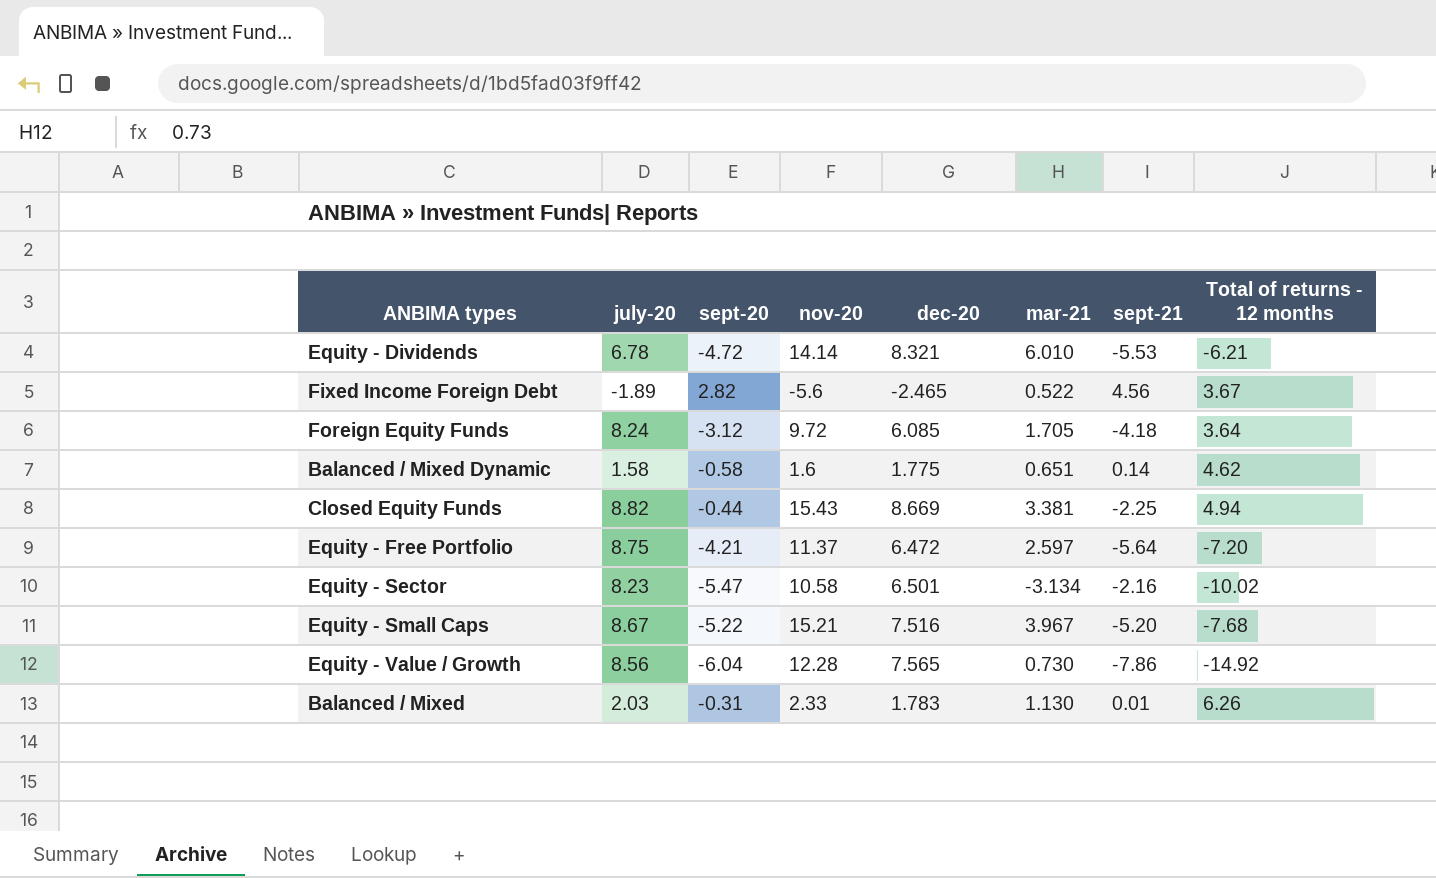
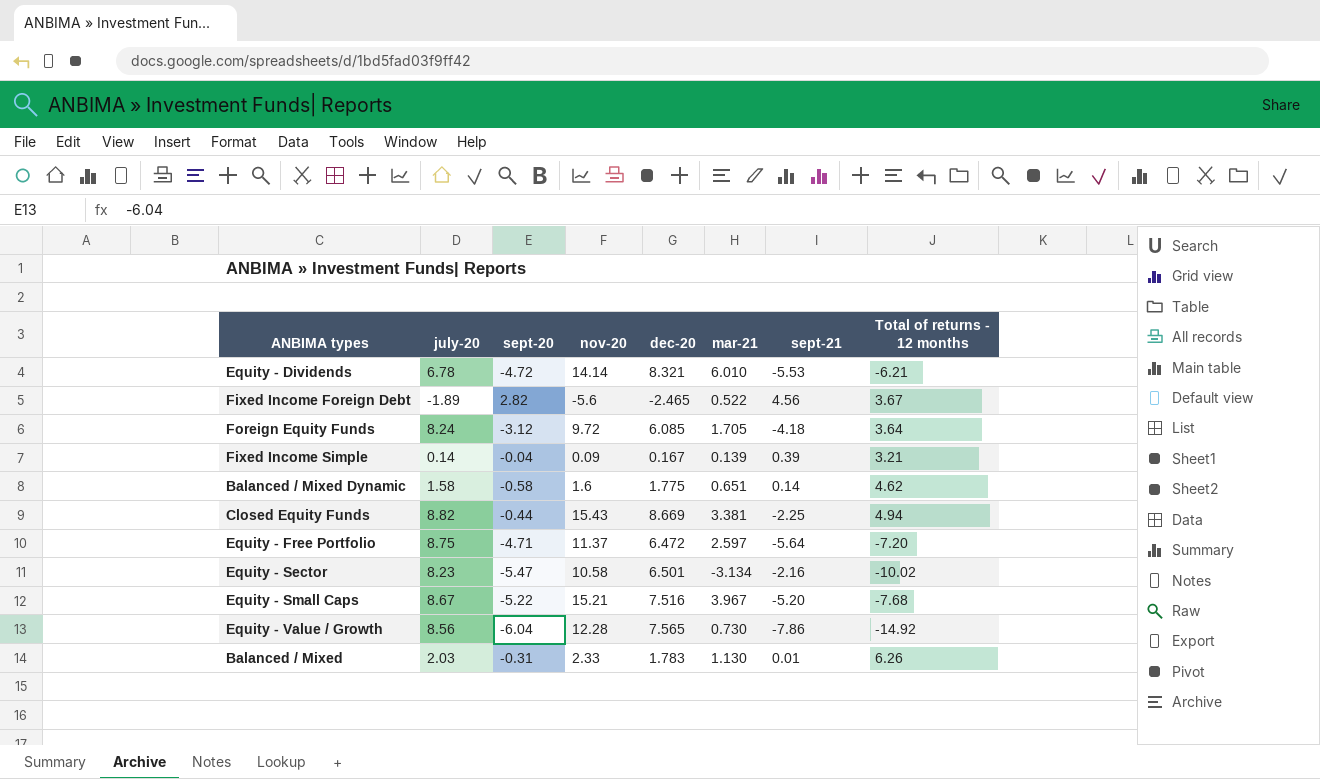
row Fixed Income Simple: none -> 0.14 | -0.04 | 0.09 | 0.167 | 0.139 | 0.39 | 3.21
Equity - Free Portfolio | sept-20: -4.21 -> -4.71

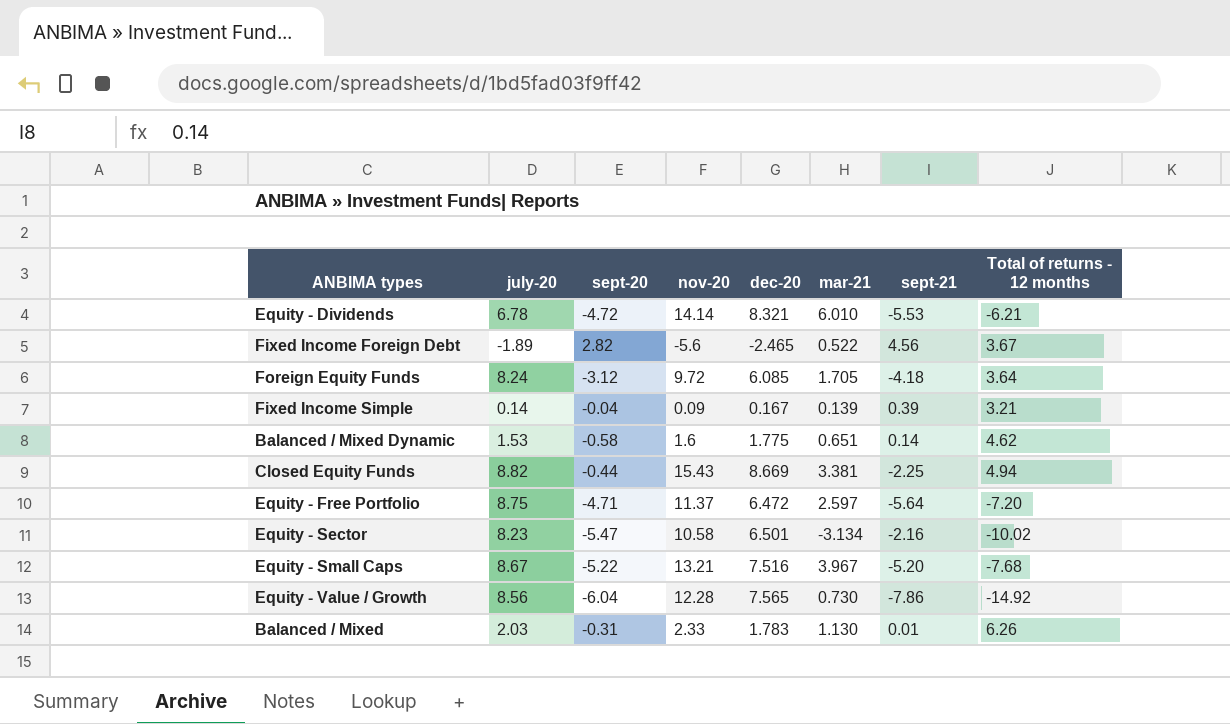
Balanced / Mixed Dynamic | july-20: 1.58 -> 1.53
Equity - Small Caps | nov-20: 15.21 -> 13.21

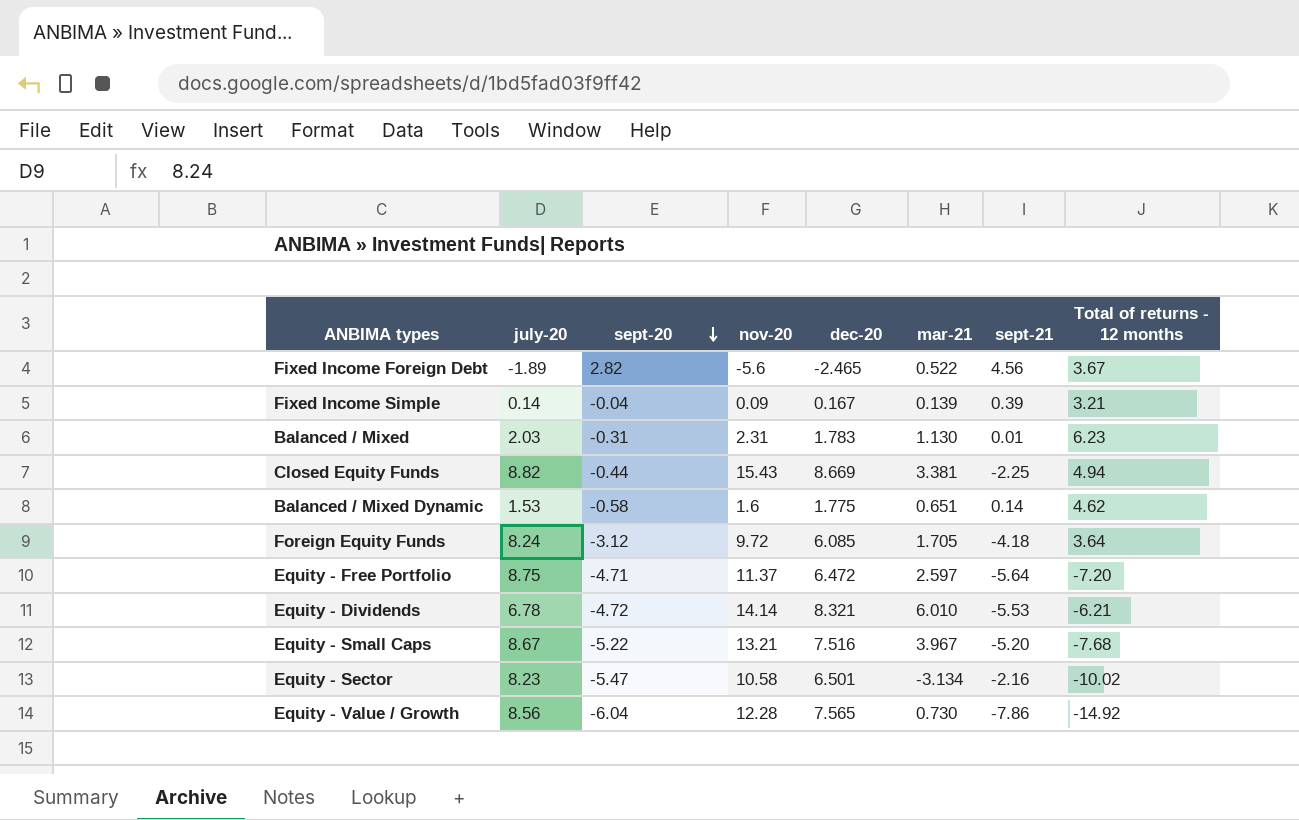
row order: none -> sept-20 descending
Balanced / Mixed | nov-20: 2.33 -> 2.31
Balanced / Mixed | Total of returns - 12 months: 6.26 -> 6.23

